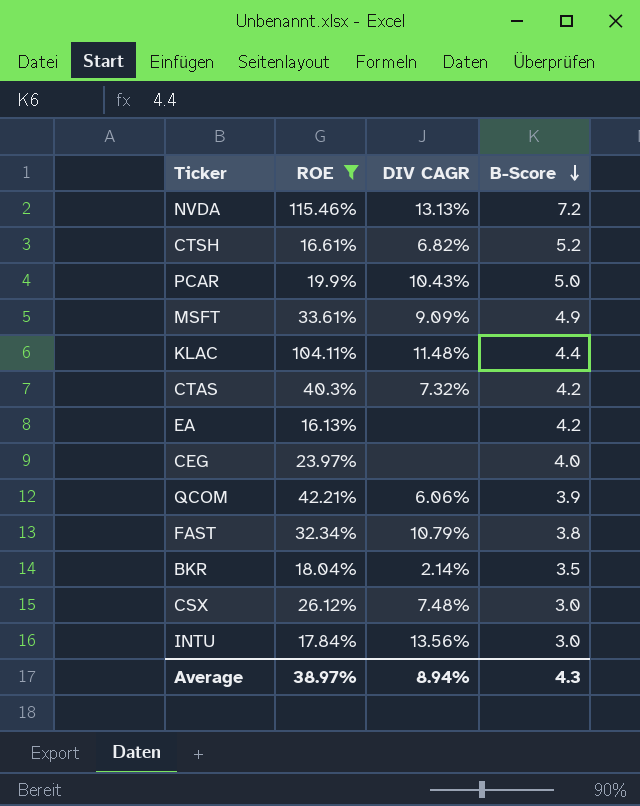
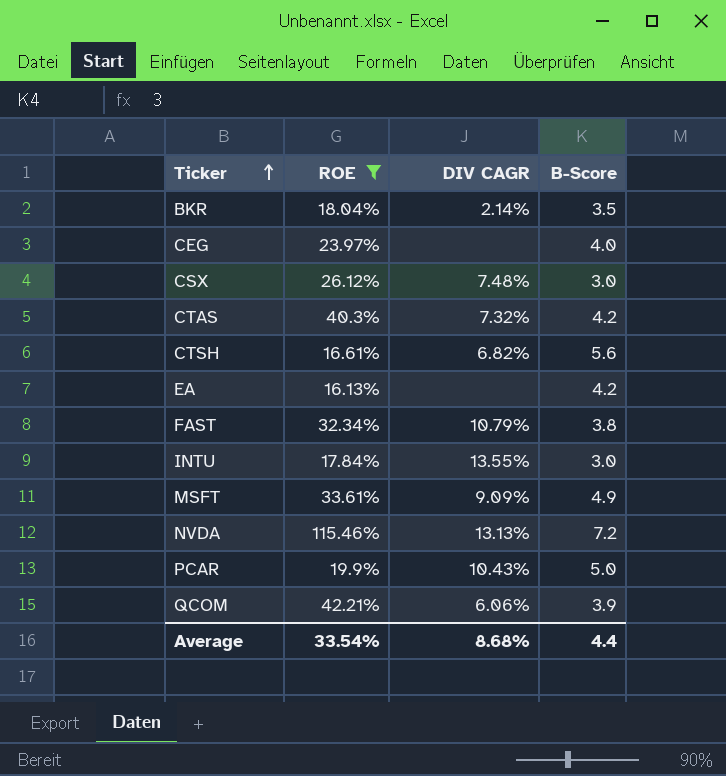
row order: B-Score descending -> Ticker ascending
row KLAC: 104.11% | 11.48% | 4.4 -> none
CTSH | B-Score: 5.2 -> 5.6
INTU | DIV CAGR: 13.56% -> 13.55%
Average | ROE: 38.97% -> 33.54%
Average | DIV CAGR: 8.94% -> 8.68%
Average | B-Score: 4.3 -> 4.4

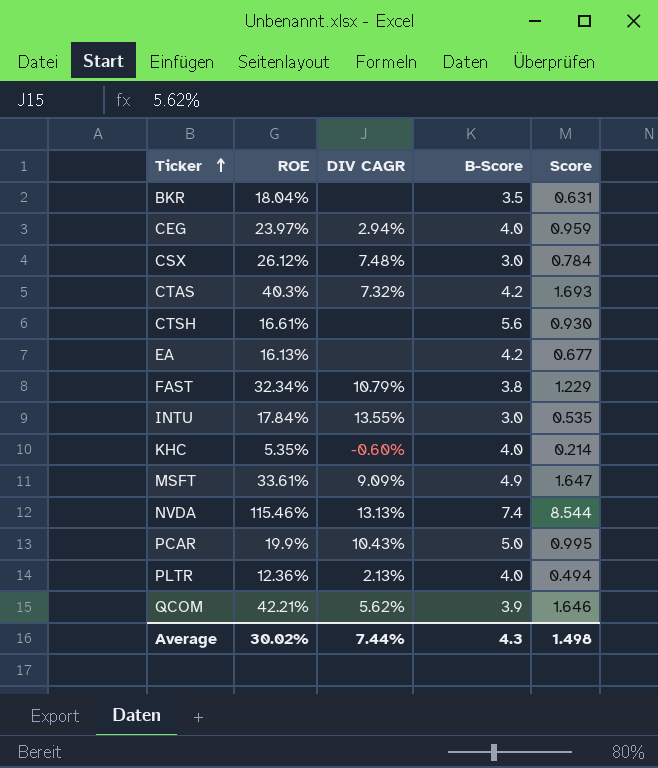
filter: ROE >= 16.13% -> none
column Score | formula: none -> [ROE] * [B-Score]
BKR | DIV CAGR: 2.14% -> none
CEG | DIV CAGR: none -> 2.94%
CTSH | DIV CAGR: 6.82% -> none
NVDA | B-Score: 7.2 -> 7.4
QCOM | DIV CAGR: 6.06% -> 5.62%
Average | ROE: 33.54% -> 30.02%
Average | DIV CAGR: 8.68% -> 7.44%
Average | B-Score: 4.4 -> 4.3

